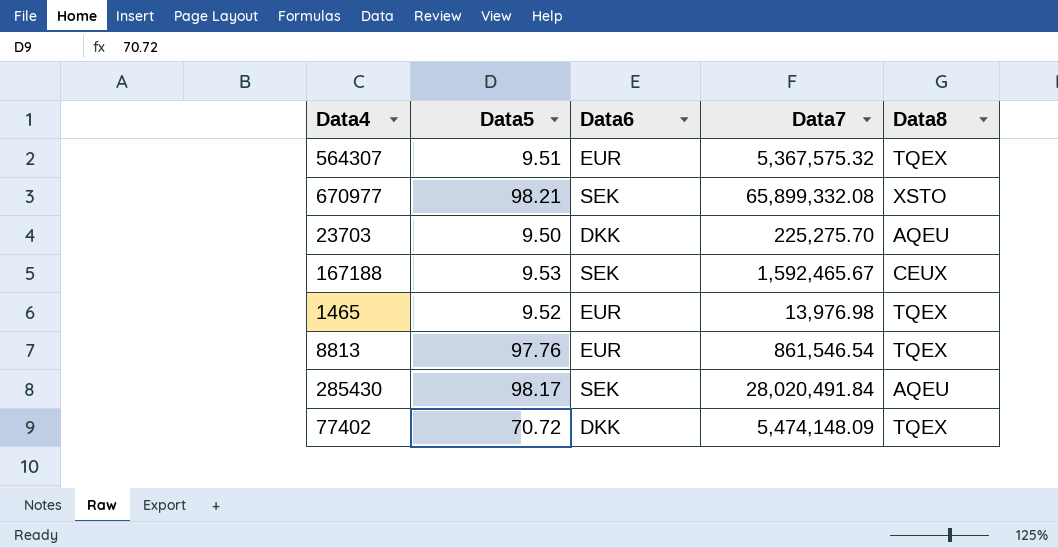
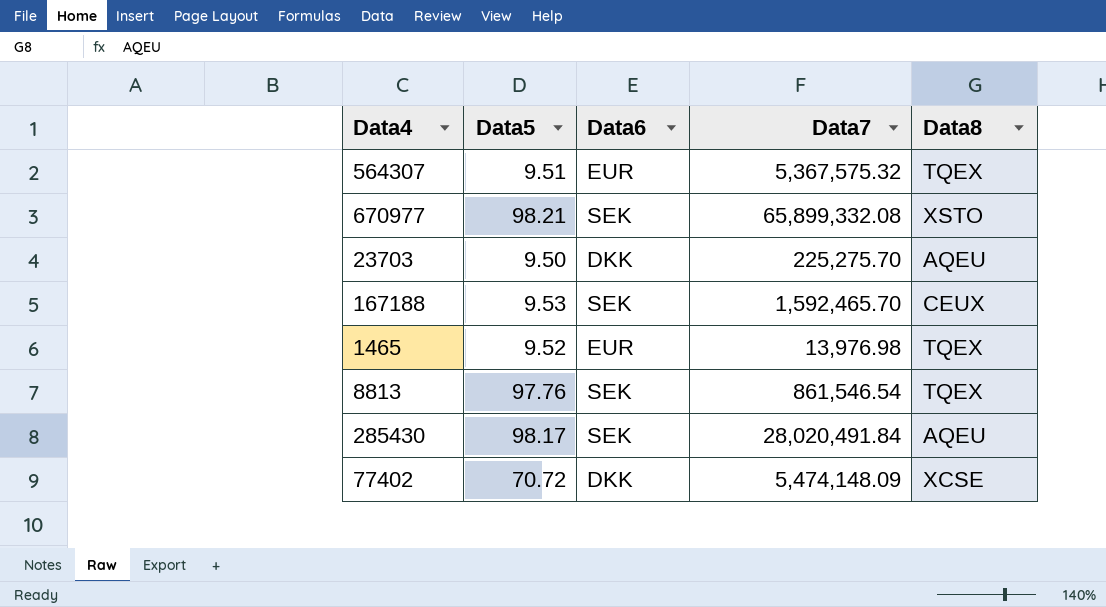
167188 | Data7: 1,592,465.67 -> 1,592,465.70
8813 | Data6: EUR -> SEK
77402 | Data8: TQEX -> XCSE

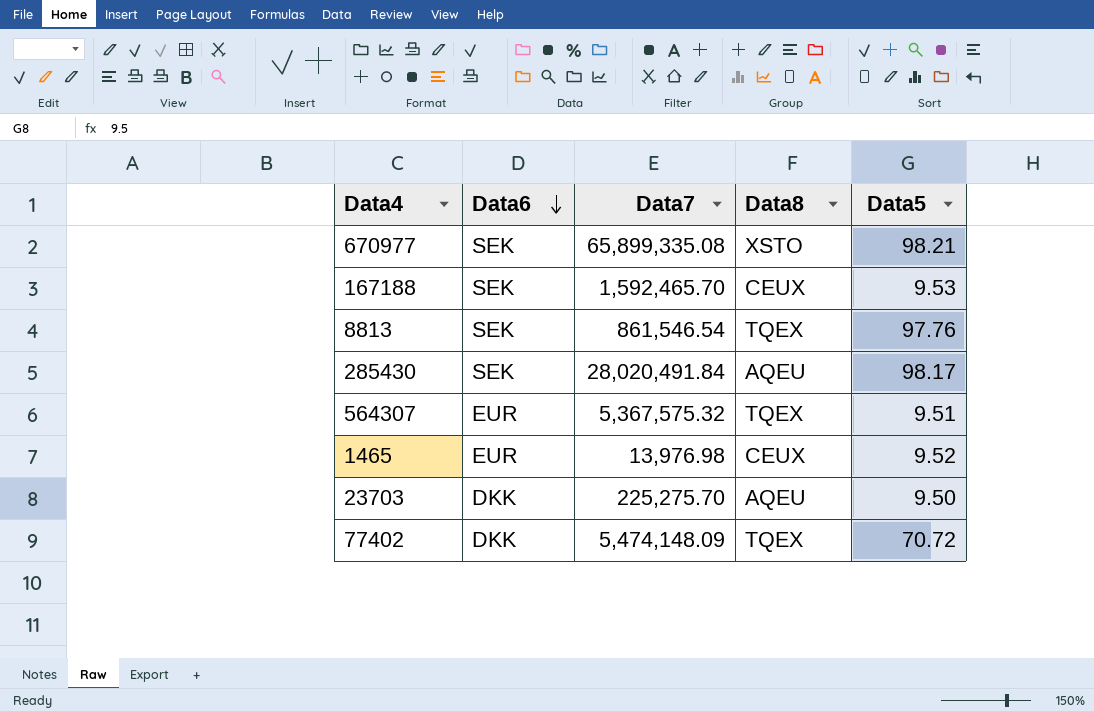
row order: none -> Data6 descending
column Data5 | position: 2 -> 5
670977 | Data7: 65,899,332.08 -> 65,899,335.08
1465 | Data8: TQEX -> CEUX
77402 | Data8: XCSE -> TQEX

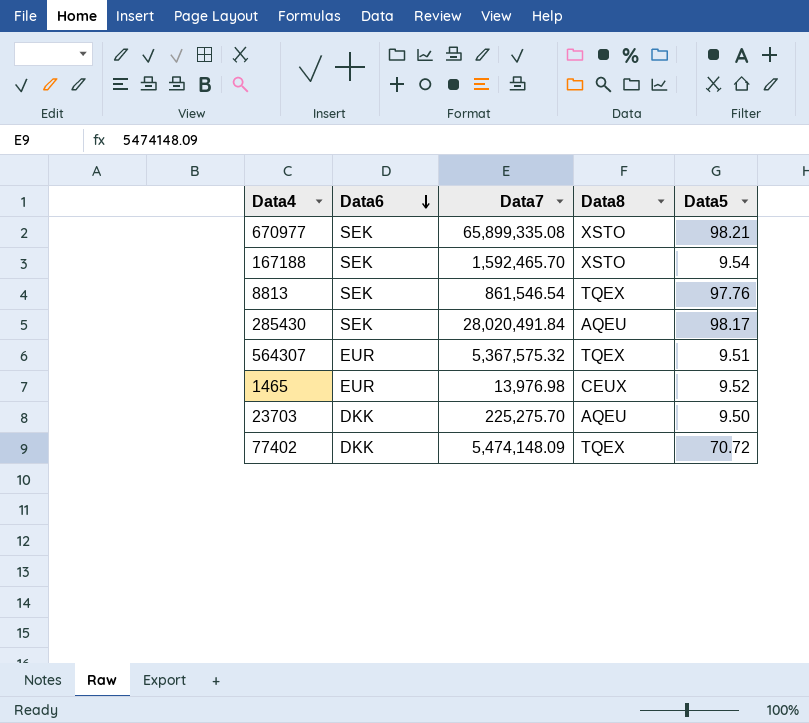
167188 | Data8: CEUX -> XSTO
167188 | Data5: 9.53 -> 9.54

